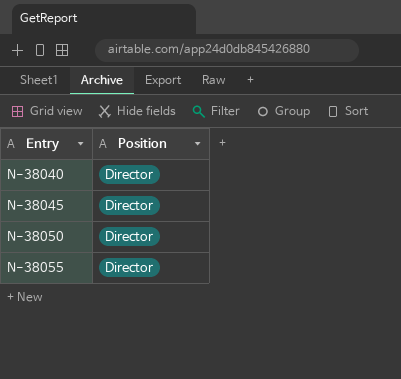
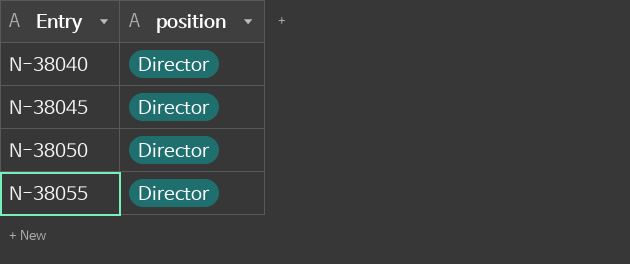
column name: Position -> position

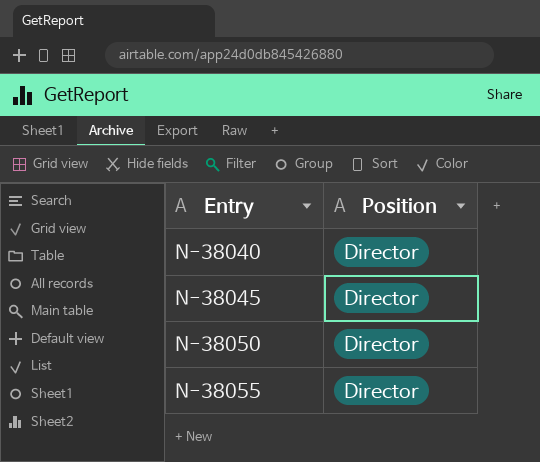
column name: position -> Position

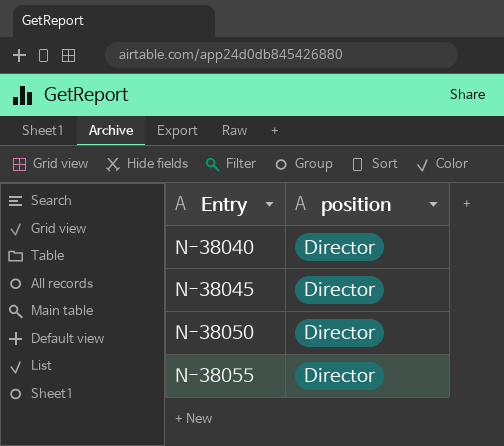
column name: Position -> position

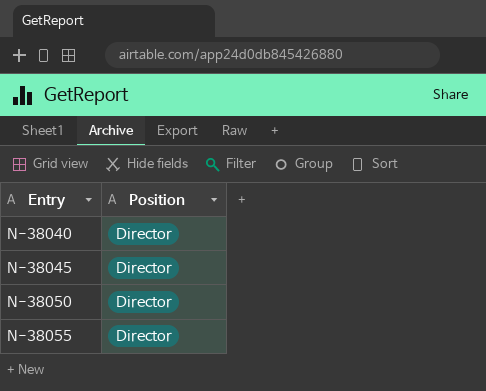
column name: position -> Position

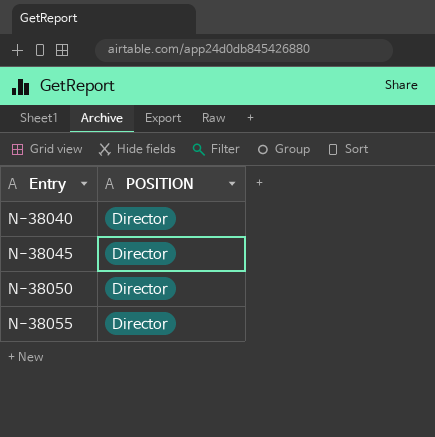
column name: Position -> POSITION

